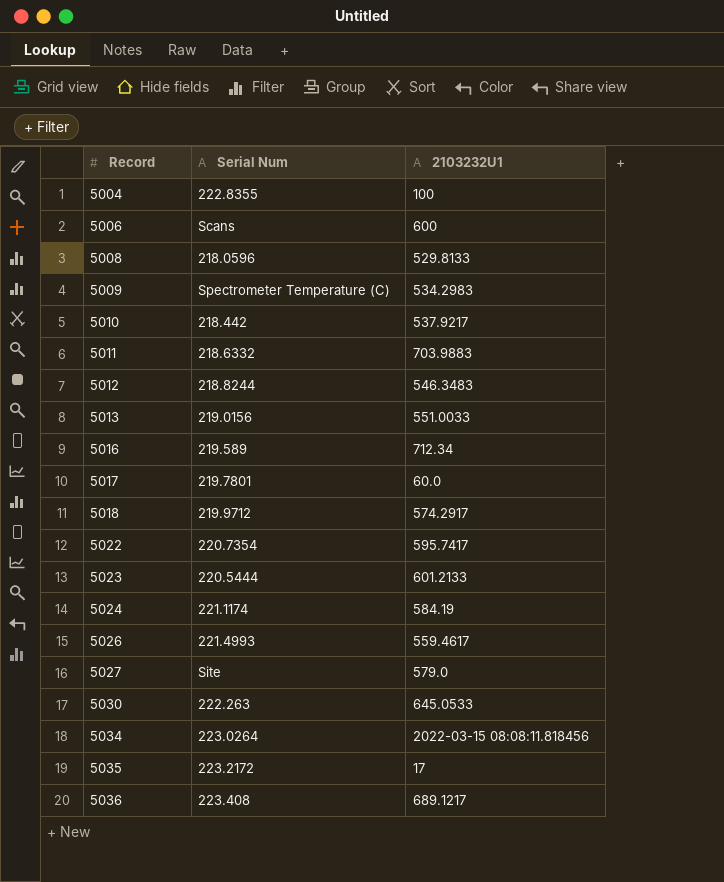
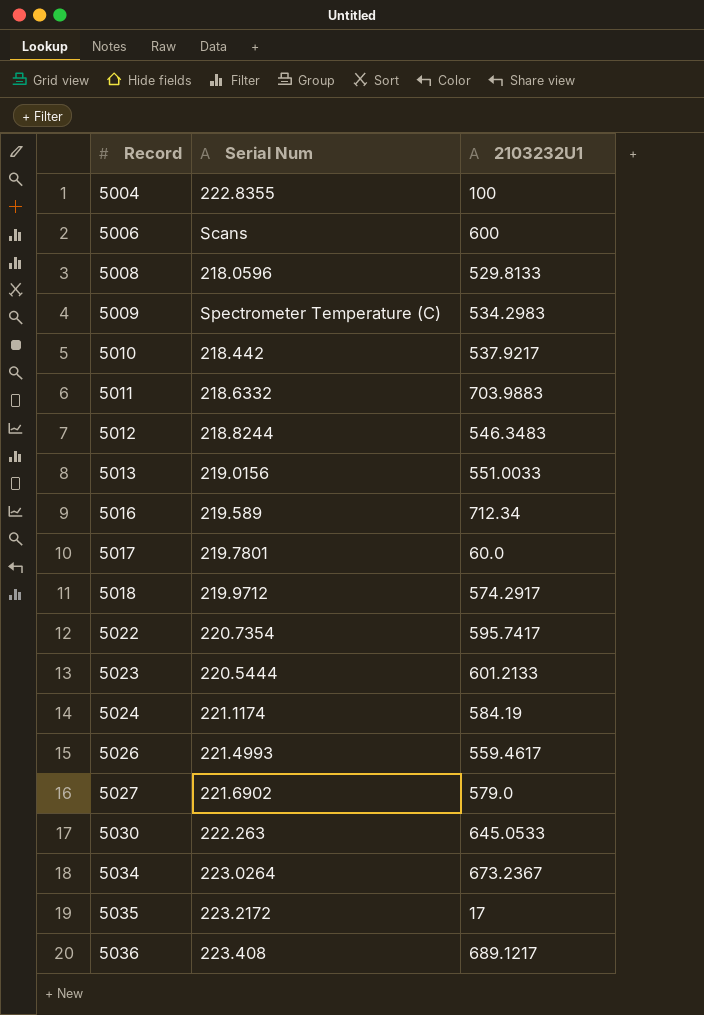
5027 | Serial Num: Site -> 221.6902
5034 | 2103232U1: 2022-03-15 08:08:11.818456 -> 673.2367

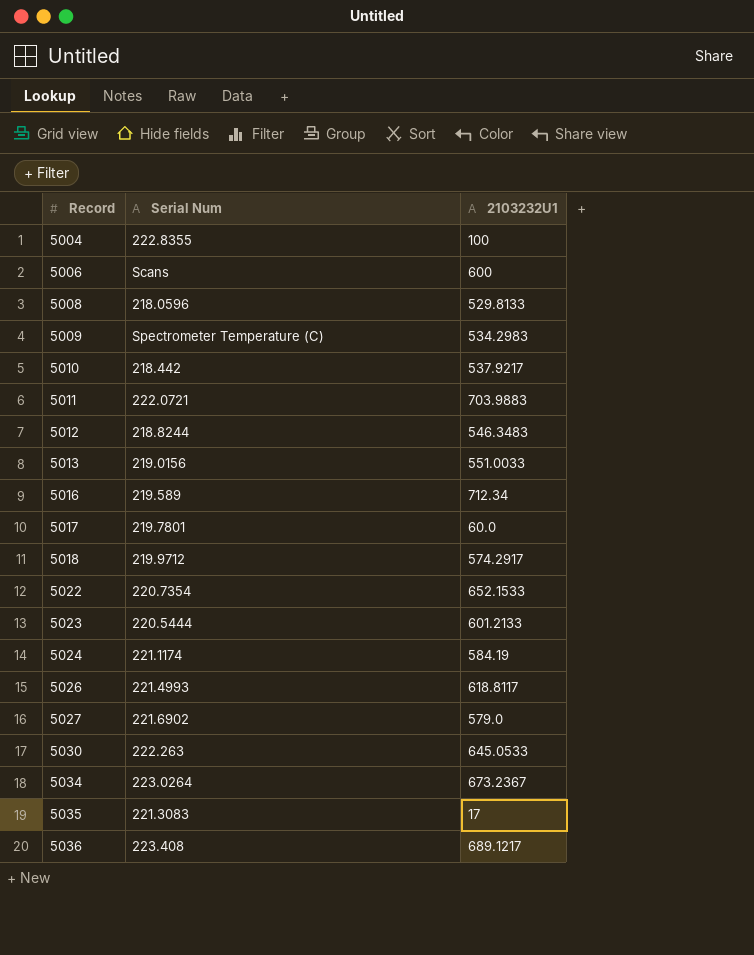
5011 | Serial Num: 218.6332 -> 222.0721
5022 | 2103232U1: 595.7417 -> 652.1533
5026 | 2103232U1: 559.4617 -> 618.8117
5035 | Serial Num: 223.2172 -> 221.3083

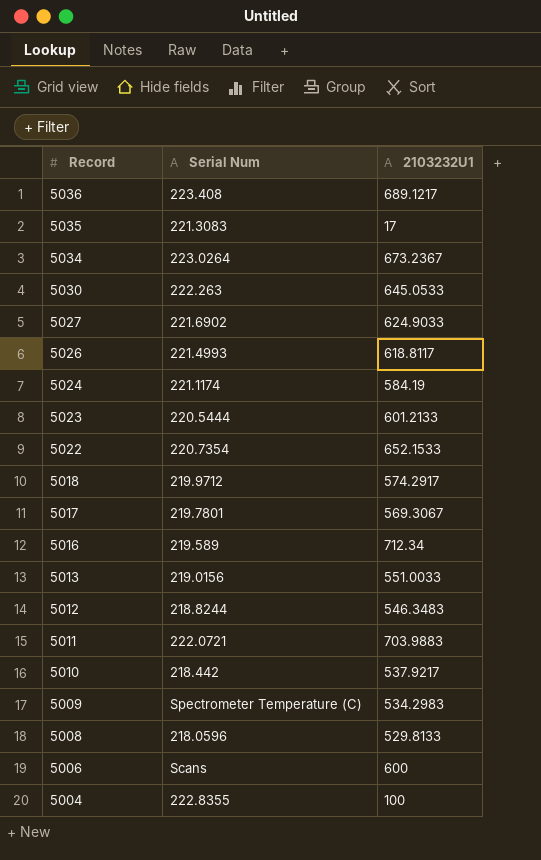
row order: Record ascending -> Record descending
5027 | 2103232U1: 579.0 -> 624.9033
5017 | 2103232U1: 60.0 -> 569.3067

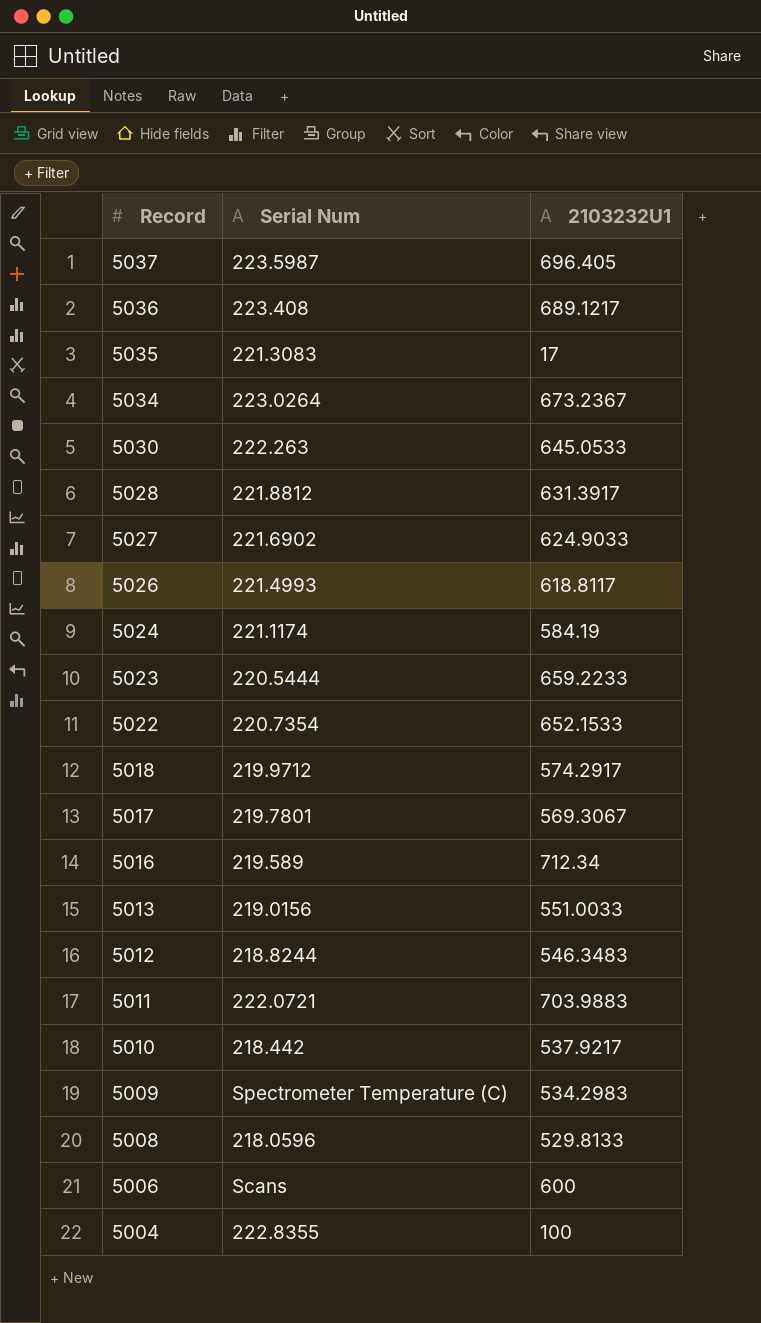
row 5037: none -> 223.5987 | 696.405
row 5028: none -> 221.8812 | 631.3917
5023 | 2103232U1: 601.2133 -> 659.2233

